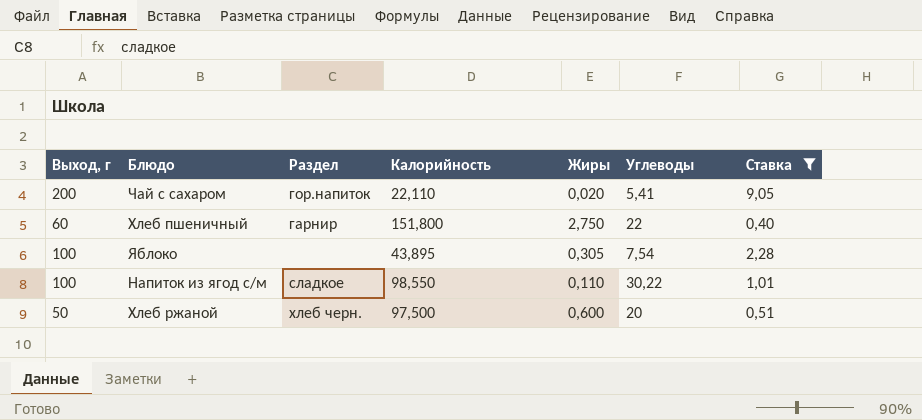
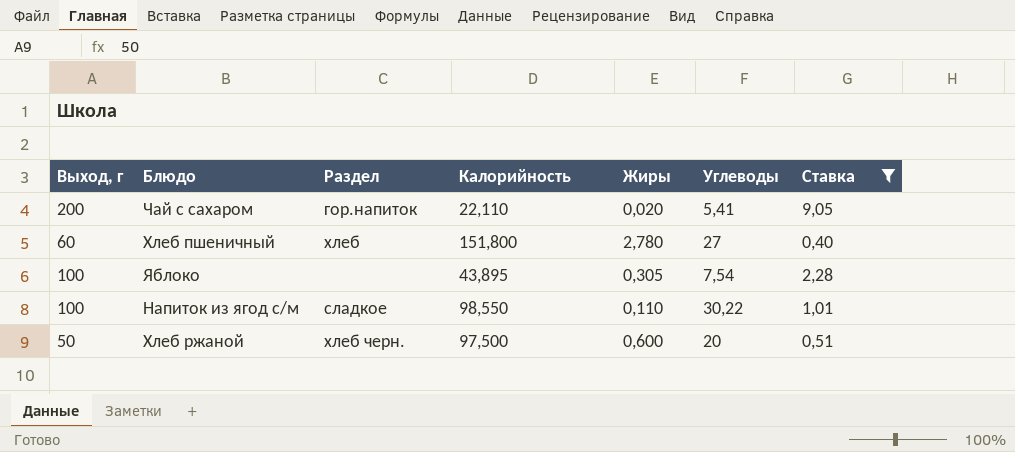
Хлеб пшеничный | Раздел: гарнир -> хлеб
Хлеб пшеничный | Жиры: 2,750 -> 2,780
Хлеб пшеничный | Углеводы: 22 -> 27

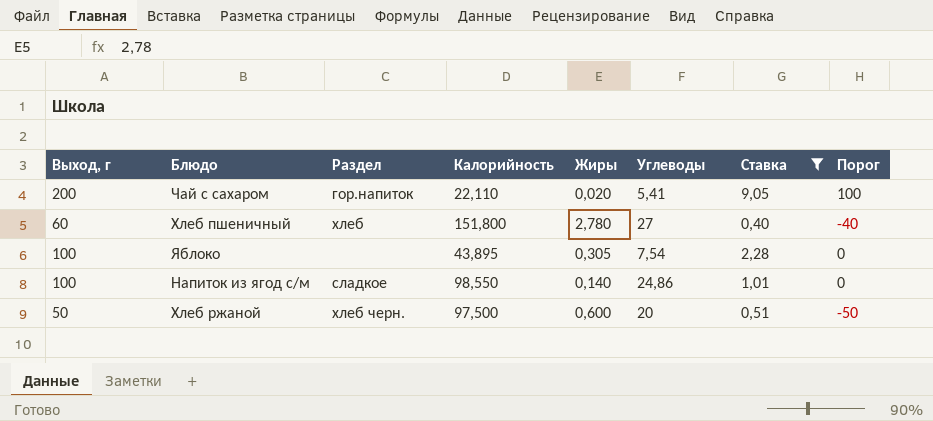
column Порог | formula: none -> [Выход, г] - 100
Напиток из ягод с/м | Жиры: 0,110 -> 0,140
Напиток из ягод с/м | Углеводы: 30,22 -> 24,86

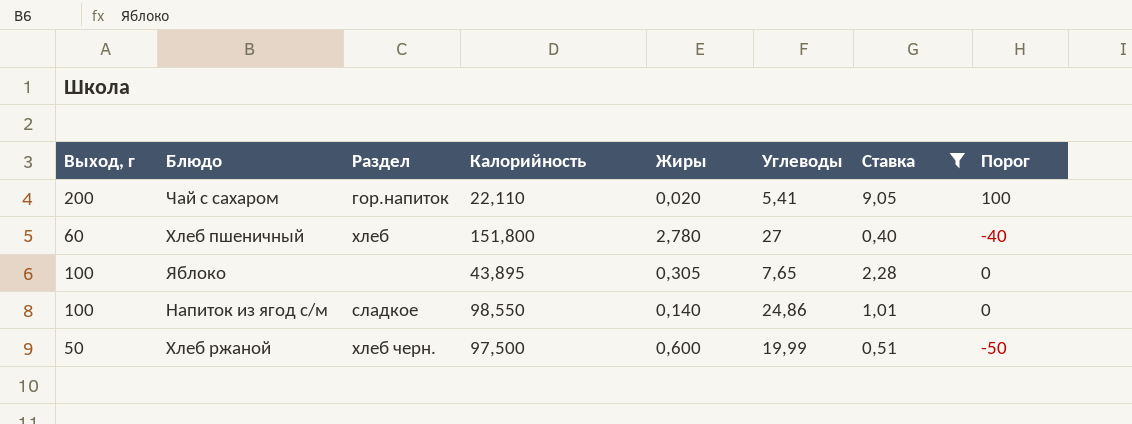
Яблоко | Углеводы: 7,54 -> 7,65
Хлеб ржаной | Углеводы: 20 -> 19,99

